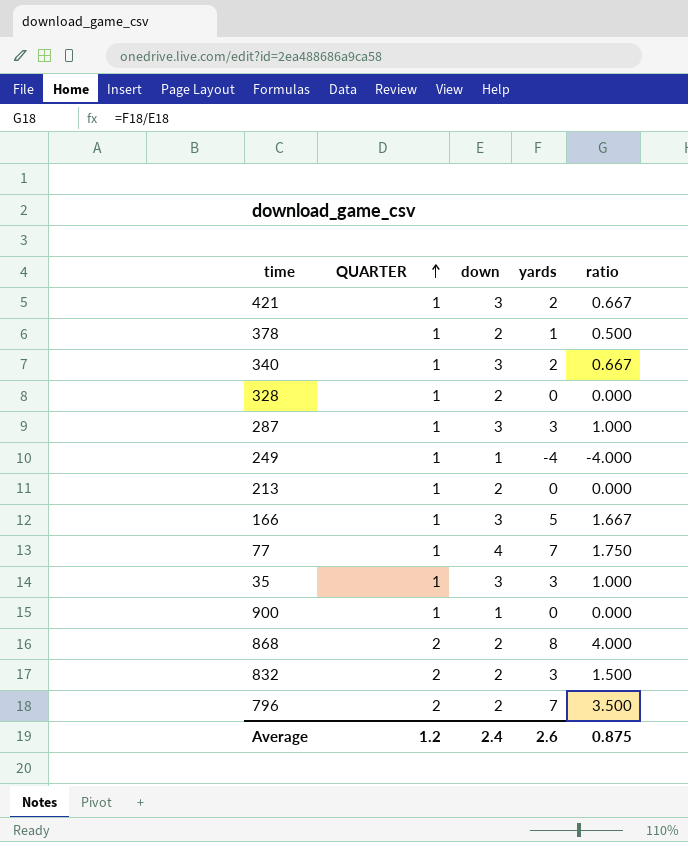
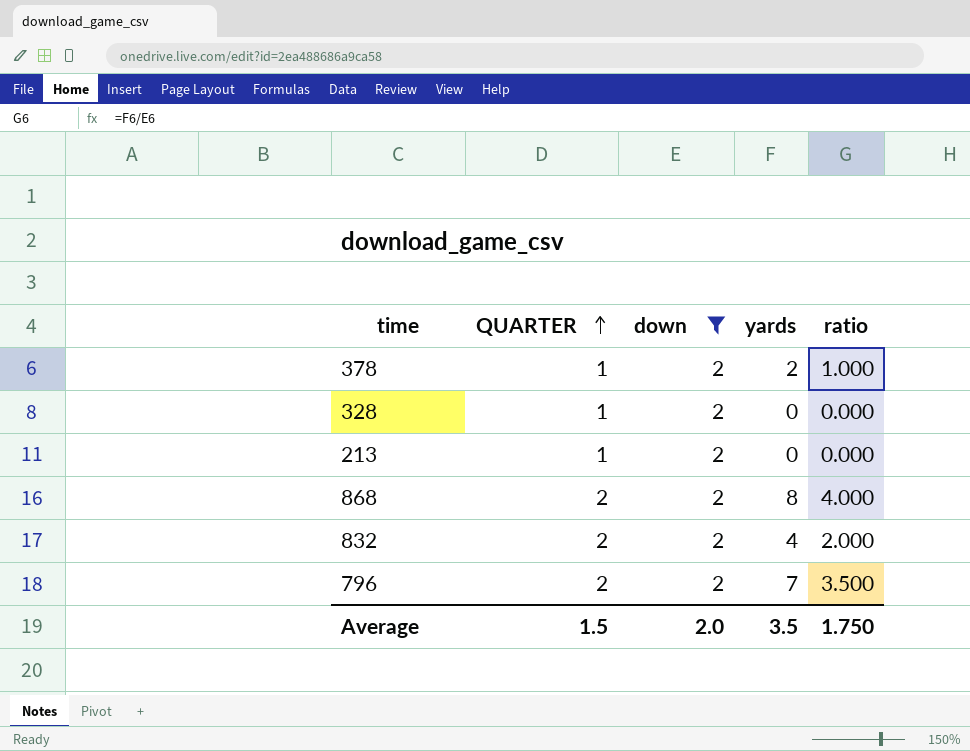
filter: none -> down = 2
378 | yards: 1 -> 2
378 | ratio: 0.500 -> 1.000
832 | yards: 3 -> 4
832 | ratio: 1.500 -> 2.000
Average | QUARTER: 1.2 -> 1.5
Average | down: 2.4 -> 2.0
Average | yards: 2.6 -> 3.5
Average | ratio: 0.875 -> 1.750

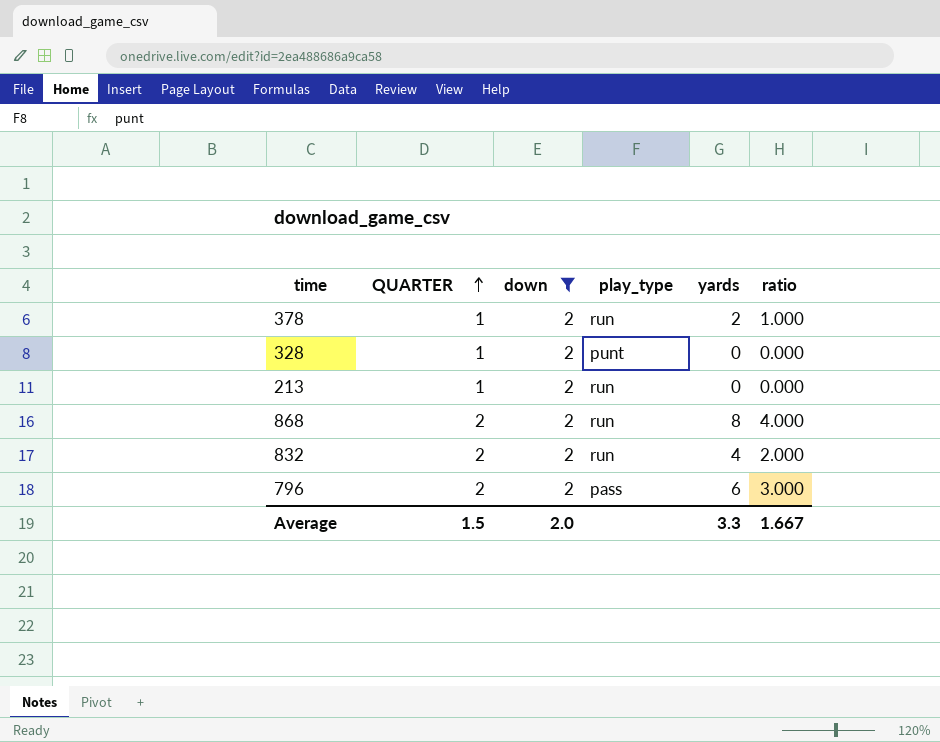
column play_type | position: none -> 4
796 | yards: 7 -> 6
796 | ratio: 3.500 -> 3.000
Average | yards: 3.5 -> 3.3
Average | ratio: 1.750 -> 1.667

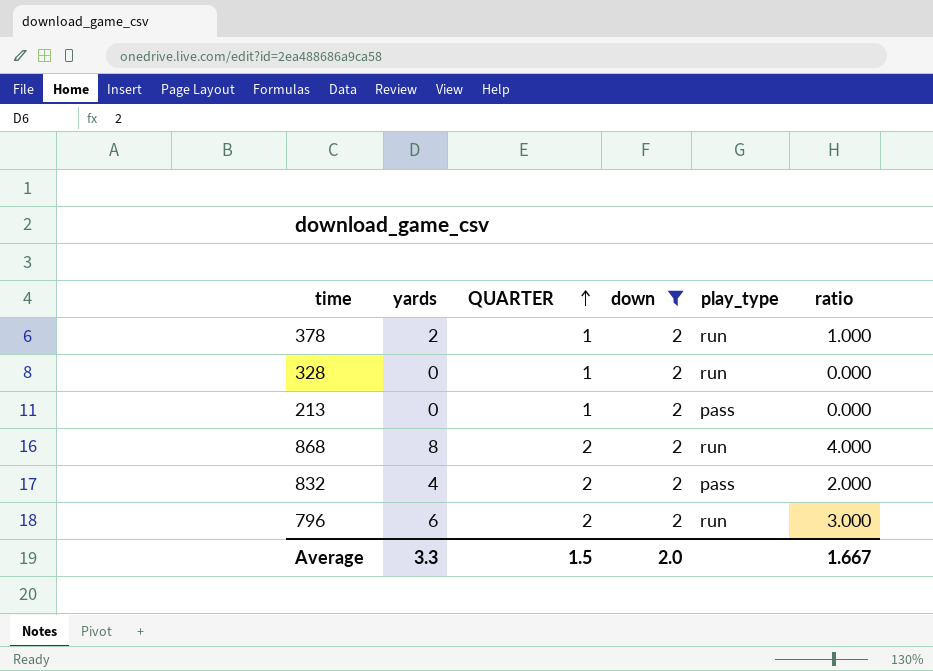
column yards | position: 5 -> 2
328 | play_type: punt -> run
213 | play_type: run -> pass
832 | play_type: run -> pass
796 | play_type: pass -> run

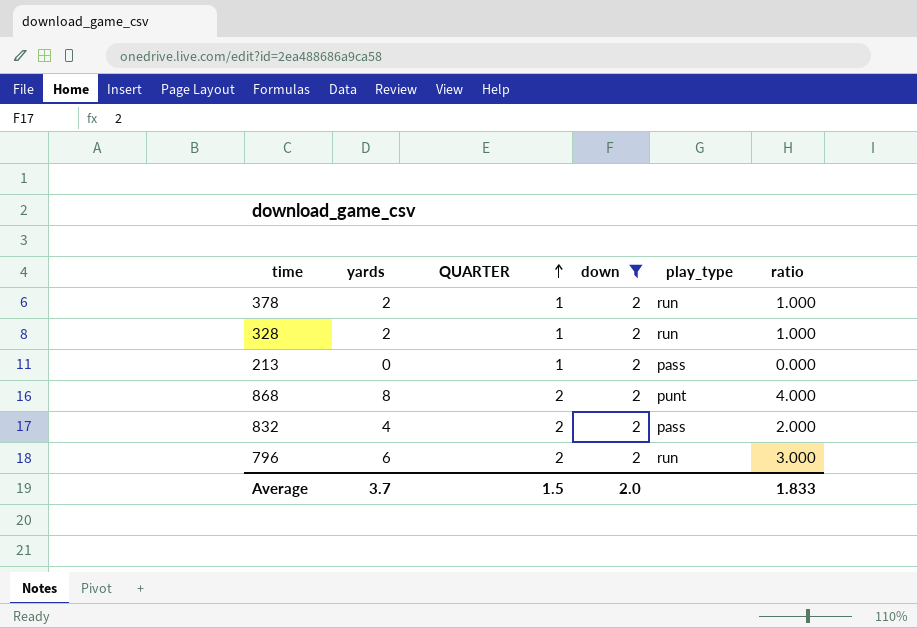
328 | yards: 0 -> 2
328 | ratio: 0.000 -> 1.000
868 | play_type: run -> punt
Average | yards: 3.3 -> 3.7
Average | ratio: 1.667 -> 1.833

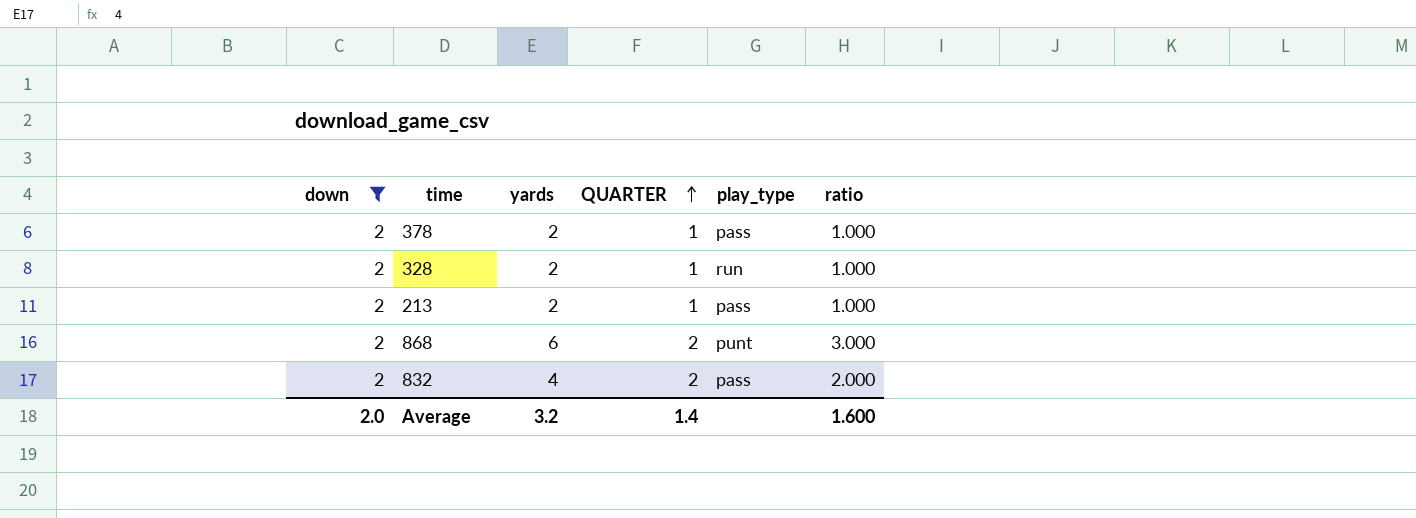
column down | position: 4 -> 1
row 796: 6 | 2 | 2 | run | 3.000 -> none
378 | play_type: run -> pass
213 | yards: 0 -> 2
213 | ratio: 0.000 -> 1.000
868 | yards: 8 -> 6
868 | ratio: 4.000 -> 3.000
Average | yards: 3.7 -> 3.2
Average | QUARTER: 1.5 -> 1.4
Average | ratio: 1.833 -> 1.600

